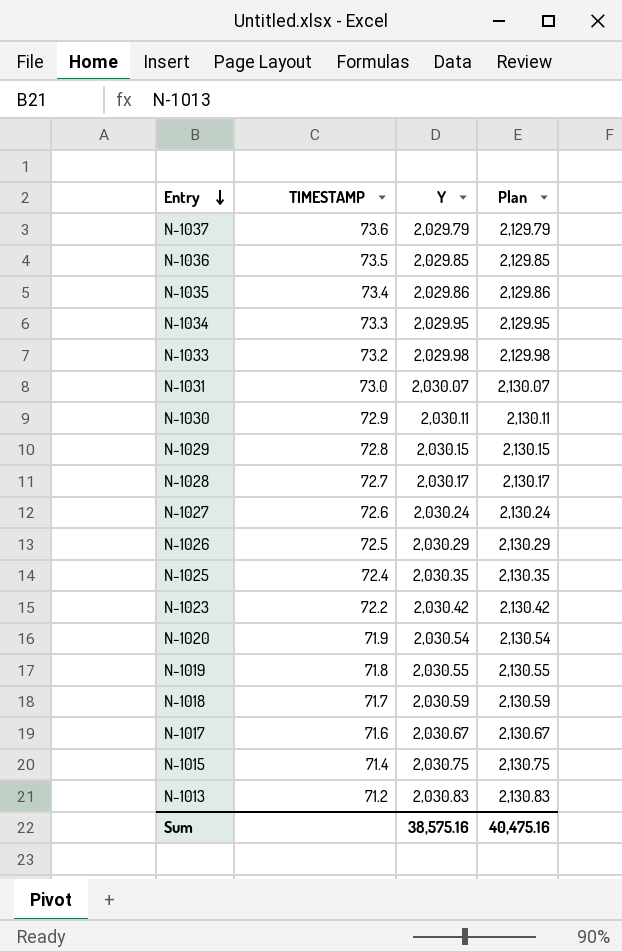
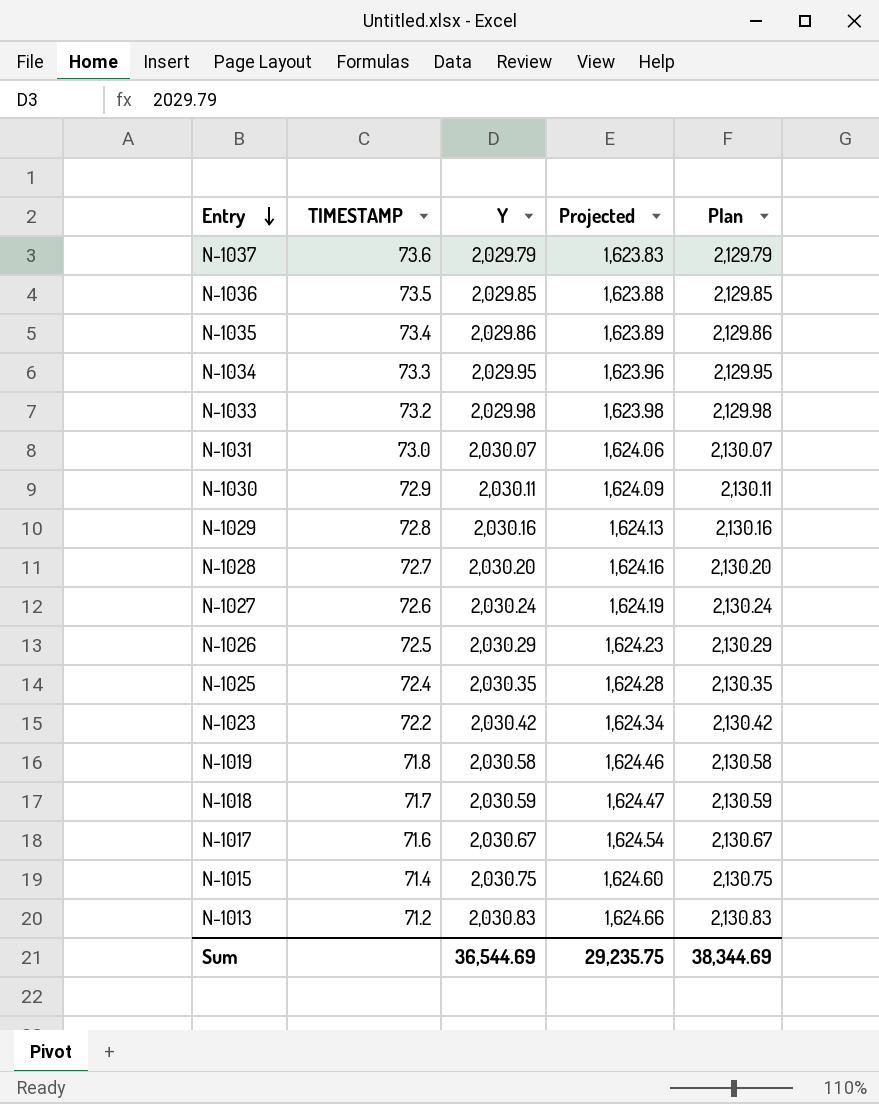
column Projected | formula: none -> [Y] * 0.8
row N-1020: 71.9 | 2,030.54 | 2,130.54 -> none
N-1029 | Y: 2,030.15 -> 2,030.16
N-1029 | Plan: 2,130.15 -> 2,130.16
N-1028 | Y: 2,030.17 -> 2,030.20
N-1028 | Plan: 2,130.17 -> 2,130.20
N-1019 | Y: 2,030.55 -> 2,030.58
N-1019 | Plan: 2,130.55 -> 2,130.58
Sum | Y: 38,575.16 -> 36,544.69
Sum | Plan: 40,475.16 -> 38,344.69

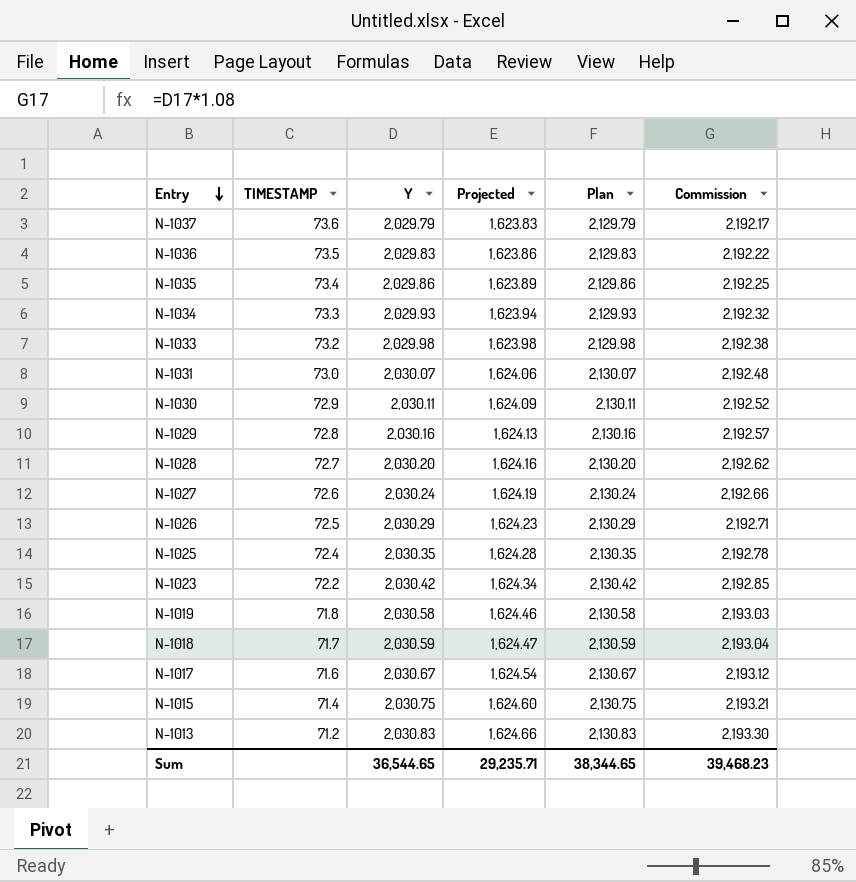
column Commission | formula: none -> [Y] * 1.08
N-1036 | Y: 2,029.85 -> 2,029.83
N-1036 | Projected: 1,623.88 -> 1,623.86
N-1036 | Plan: 2,129.85 -> 2,129.83
N-1034 | Y: 2,029.95 -> 2,029.93
N-1034 | Projected: 1,623.96 -> 1,623.94
N-1034 | Plan: 2,129.95 -> 2,129.93
Sum | Y: 36,544.69 -> 36,544.65
Sum | Projected: 29,235.75 -> 29,235.71
Sum | Plan: 38,344.69 -> 38,344.65

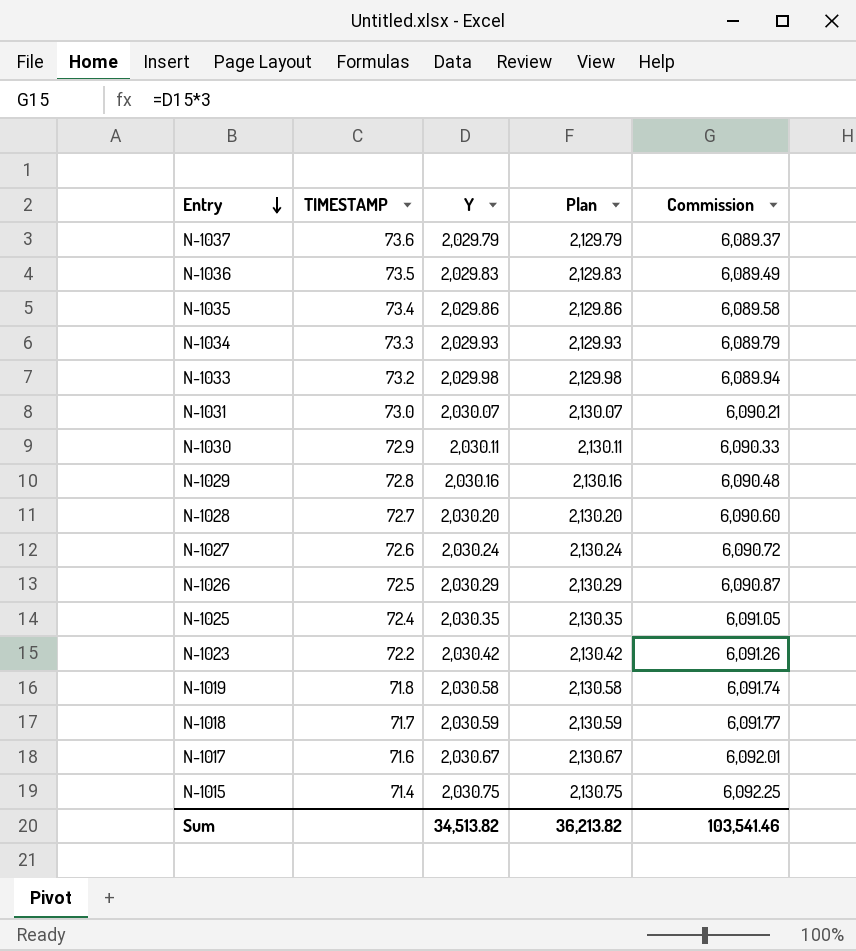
column Projected | formula: [Y] * 0.8 -> none
column Commission | formula: [Y] * 1.08 -> [Y] * 3
row N-1013: 71.2 | 2,030.83 | 1,624.66 | 2,130.83 | 2,193.30 -> none
Sum | Y: 36,544.65 -> 34,513.82
Sum | Plan: 38,344.65 -> 36,213.82
Sum | Commission: 39,468.23 -> 103,541.46

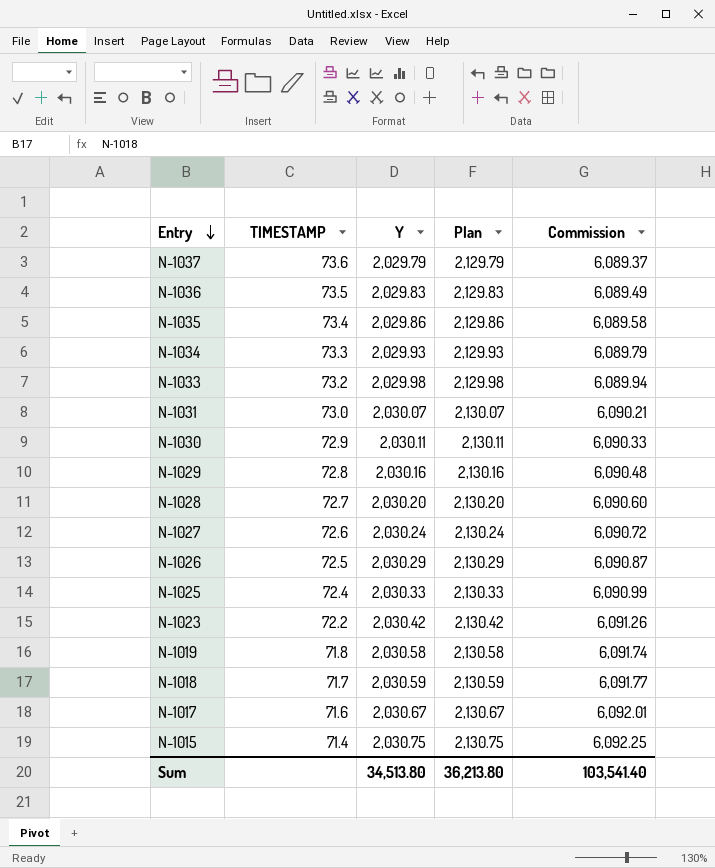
N-1025 | Y: 2,030.35 -> 2,030.33
N-1025 | Plan: 2,130.35 -> 2,130.33
N-1025 | Commission: 6,091.05 -> 6,090.99
Sum | Y: 34,513.82 -> 34,513.80
Sum | Plan: 36,213.82 -> 36,213.80
Sum | Commission: 103,541.46 -> 103,541.40

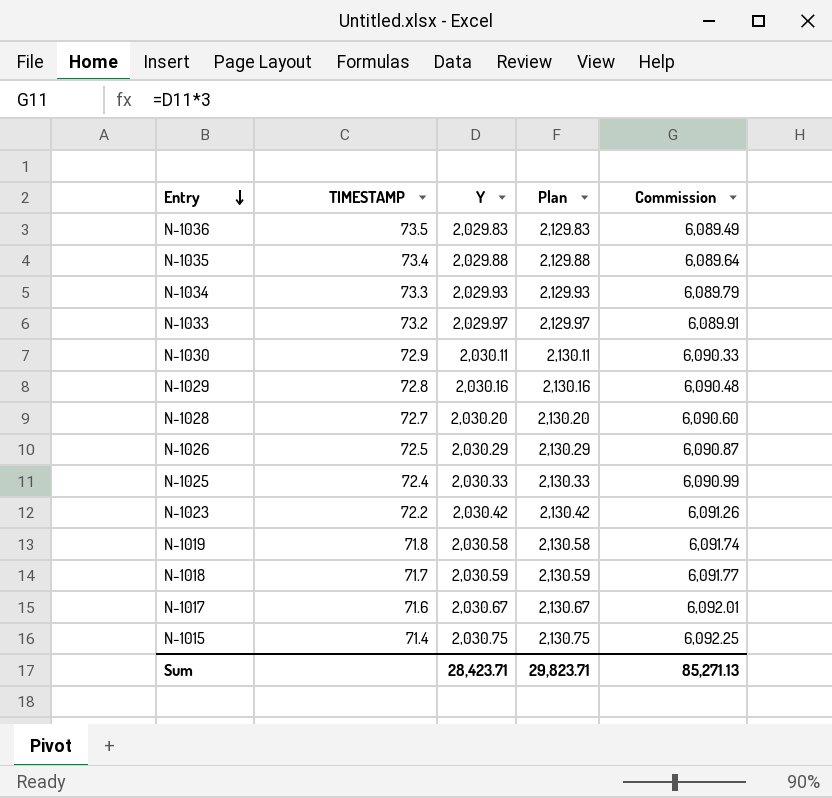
row N-1037: 73.6 | 2,029.79 | 2,129.79 | 6,089.37 -> none
row N-1031: 73.0 | 2,030.07 | 2,130.07 | 6,090.21 -> none
row N-1027: 72.6 | 2,030.24 | 2,130.24 | 6,090.72 -> none
N-1035 | Y: 2,029.86 -> 2,029.88
N-1035 | Plan: 2,129.86 -> 2,129.88
N-1035 | Commission: 6,089.58 -> 6,089.64
N-1033 | Y: 2,029.98 -> 2,029.97
N-1033 | Plan: 2,129.98 -> 2,129.97
N-1033 | Commission: 6,089.94 -> 6,089.91
Sum | Y: 34,513.80 -> 28,423.71
Sum | Plan: 36,213.80 -> 29,823.71
Sum | Commission: 103,541.40 -> 85,271.13

